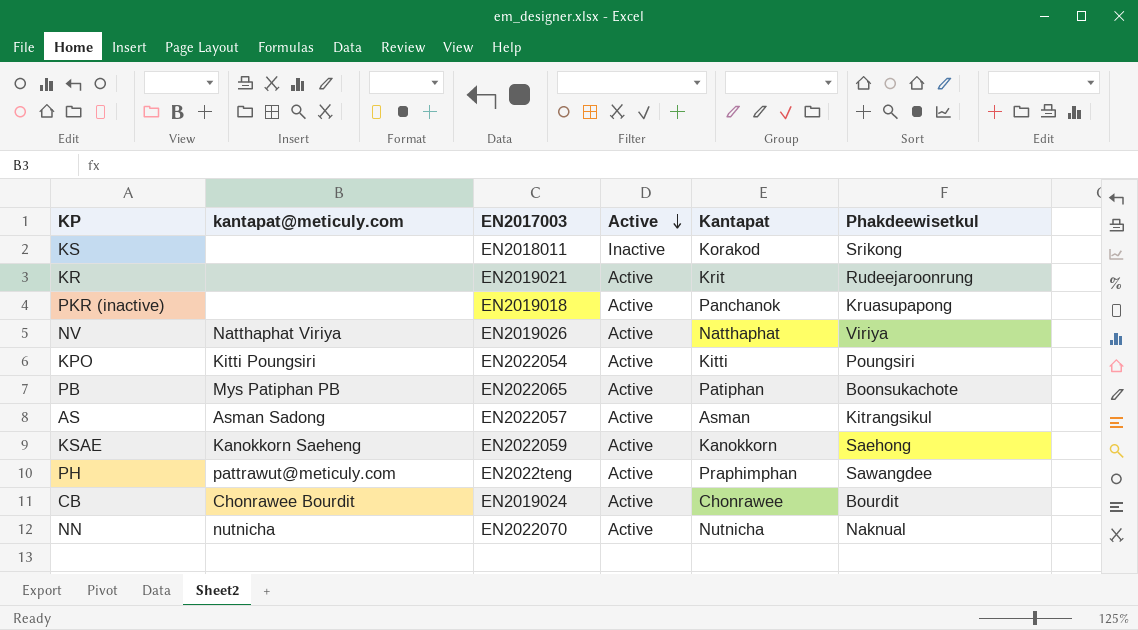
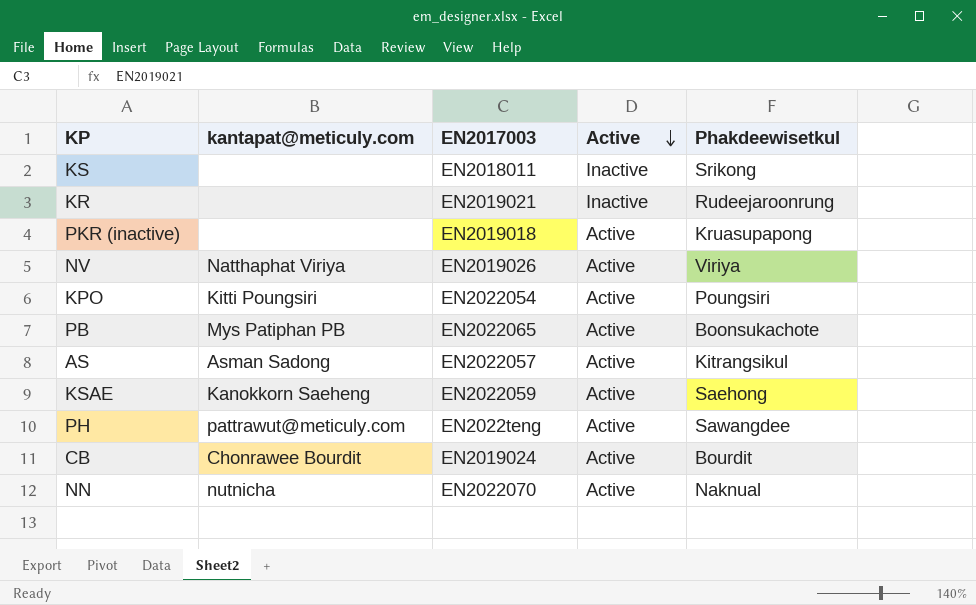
column Kantapat | position: 5 -> none
KR | Active: Active -> Inactive

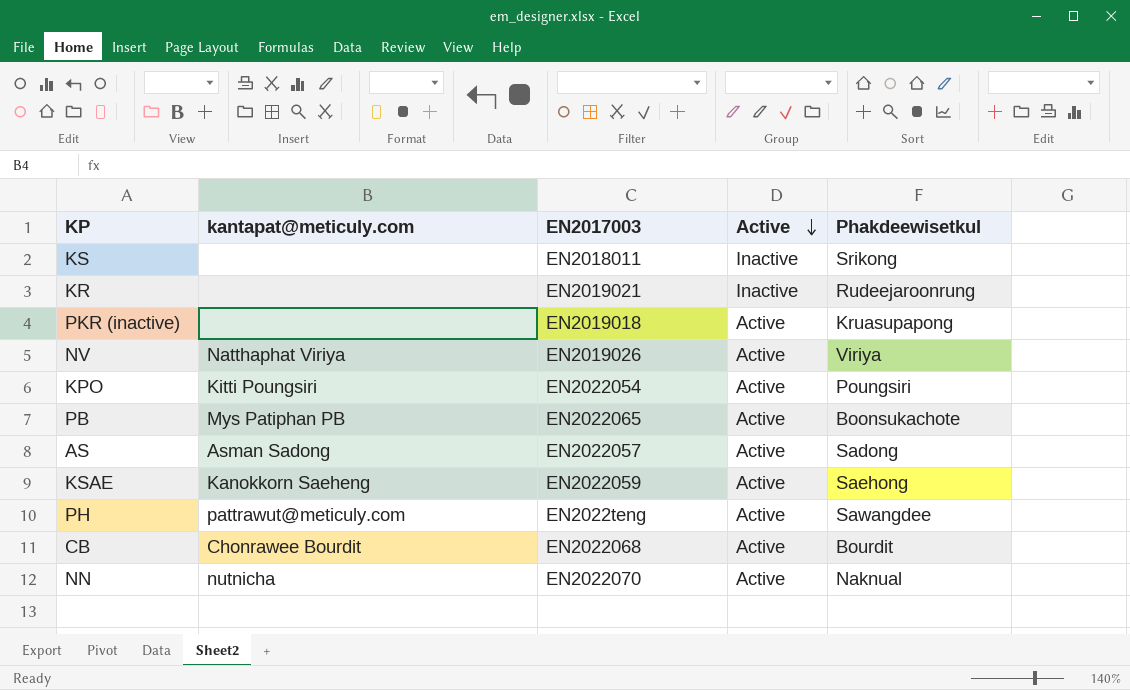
AS | Phakdeewisetkul: Kitrangsikul -> Sadong
CB | EN2017003: EN2019024 -> EN2022068

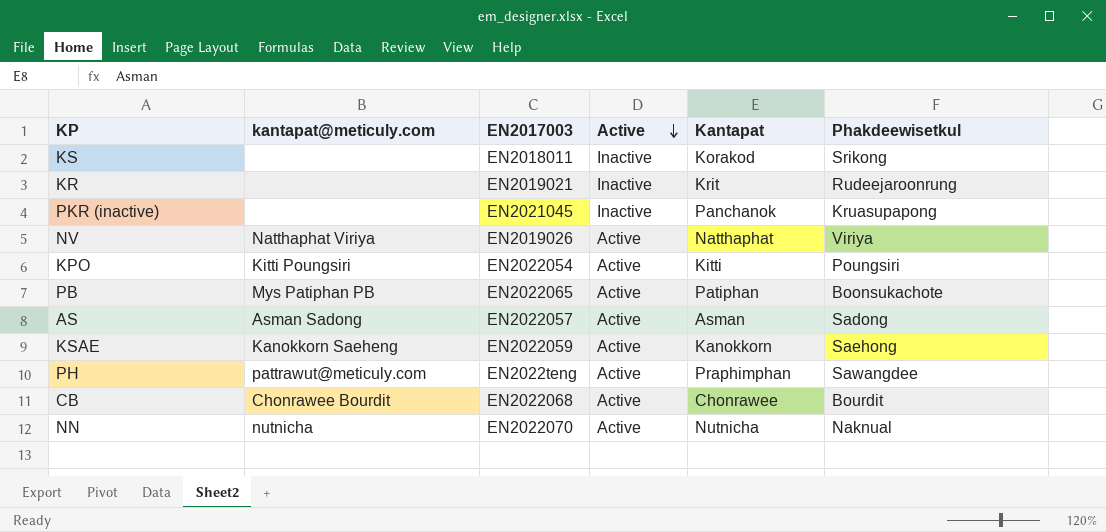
column Kantapat | position: none -> 5
PKR (inactive) | EN2017003: EN2019018 -> EN2021045
PKR (inactive) | Active: Active -> Inactive

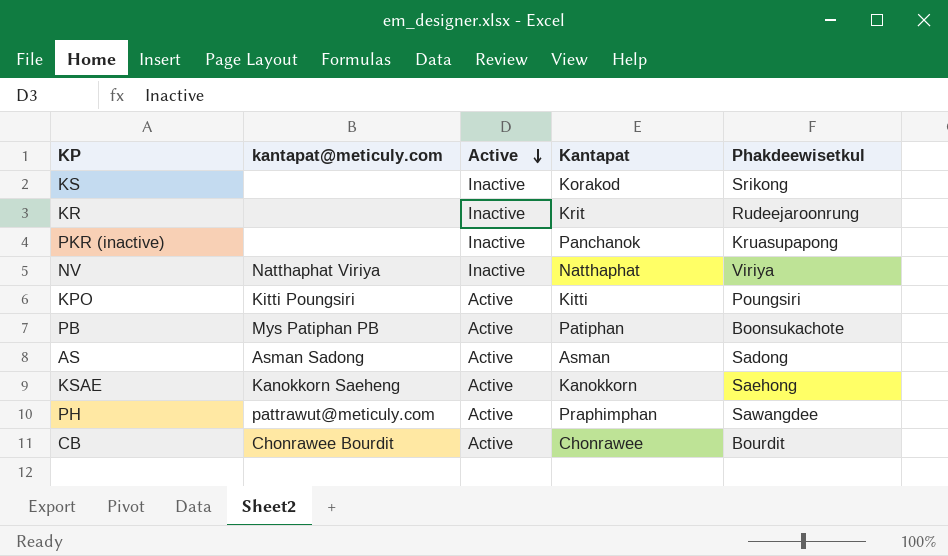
column EN2017003 | position: 3 -> none
row NN: nutnicha | EN2022070 | Active | Nutnicha | Naknual -> none
NV | Active: Active -> Inactive

